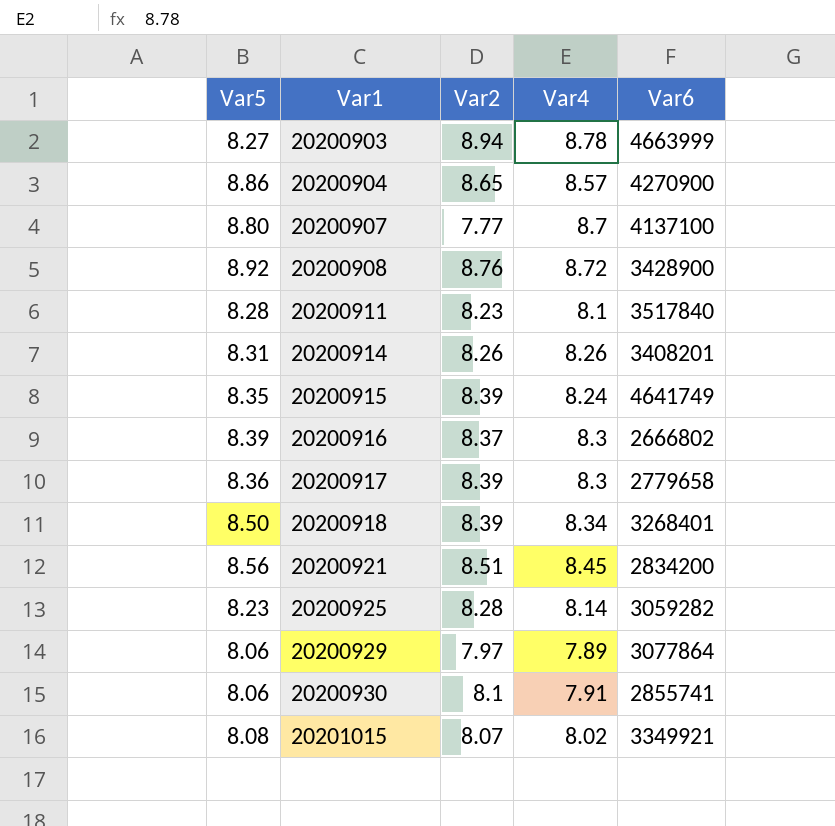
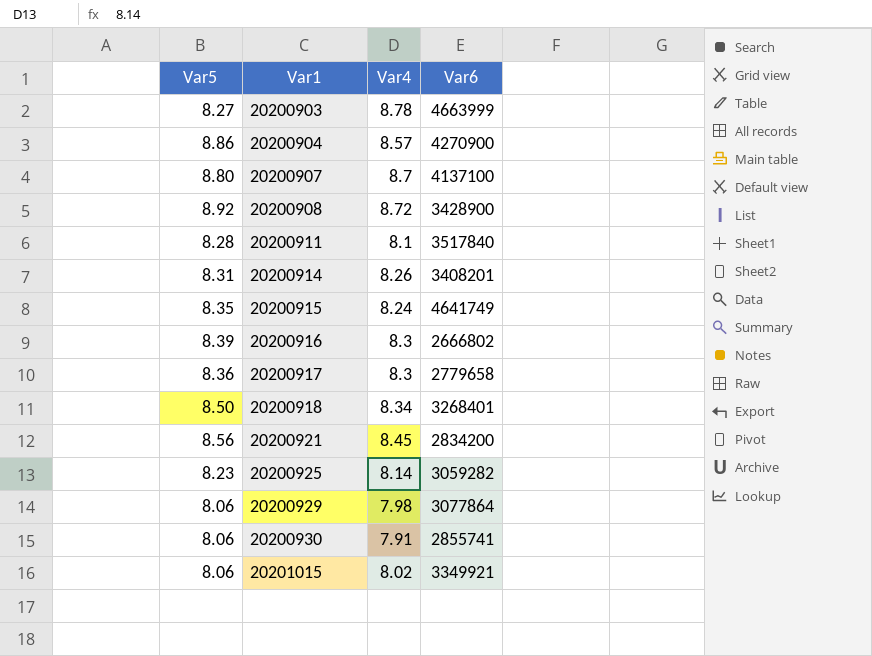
column Var2 | position: 3 -> none
20200929 | Var4: 7.89 -> 7.98
20201015 | Var5: 8.08 -> 8.06

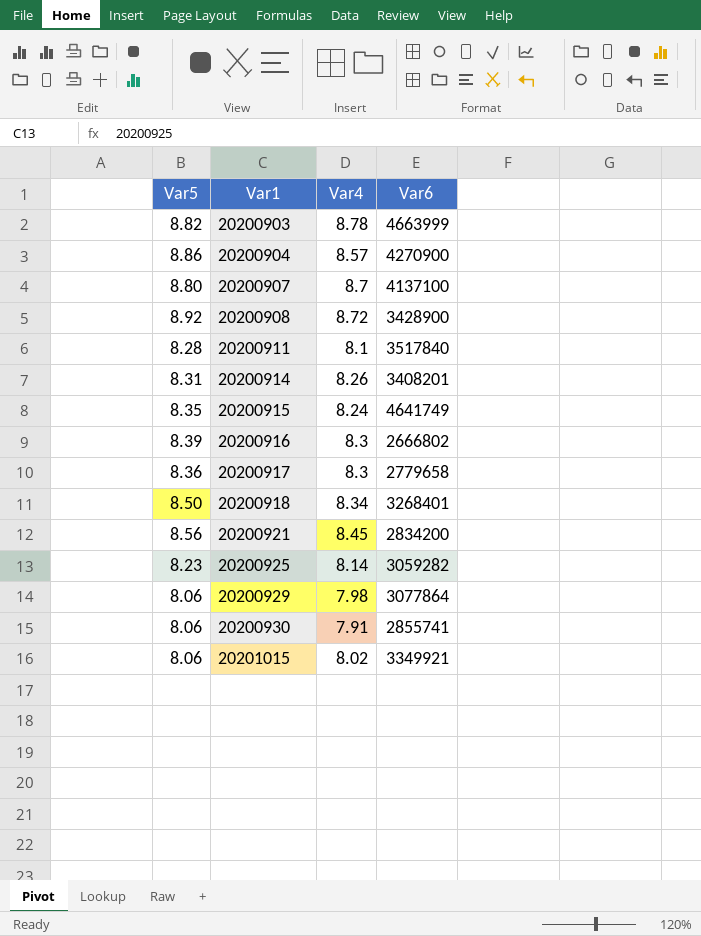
20200903 | Var5: 8.27 -> 8.82

